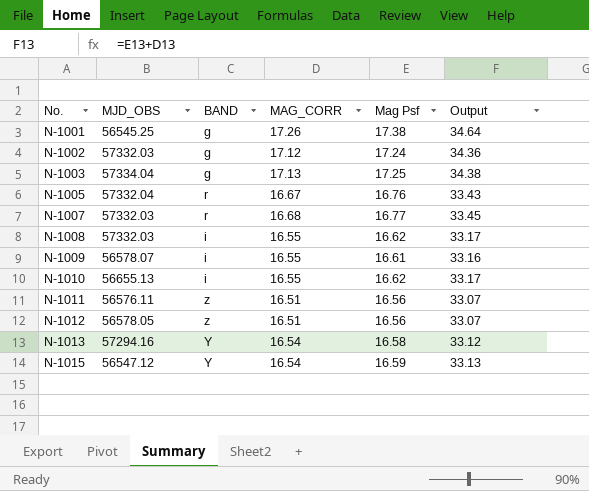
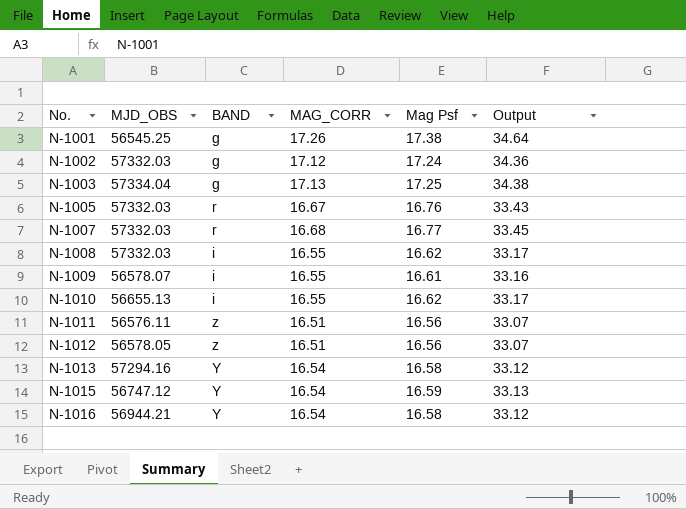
N-1005 | MJD_OBS: 57332.04 -> 57332.03
N-1015 | MJD_OBS: 56547.12 -> 56747.12
row N-1016: none -> 56944.21 | Y | 16.54 | 16.58 | 33.12

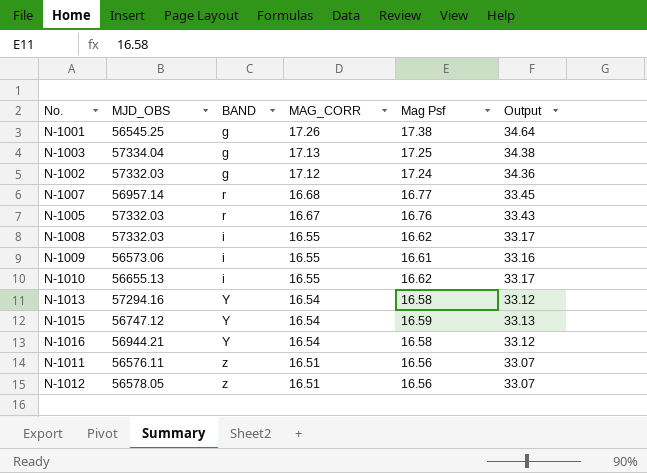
row order: No. ascending -> MAG_CORR descending
N-1007 | MJD_OBS: 57332.03 -> 56957.14
N-1009 | MJD_OBS: 56578.07 -> 56573.06

